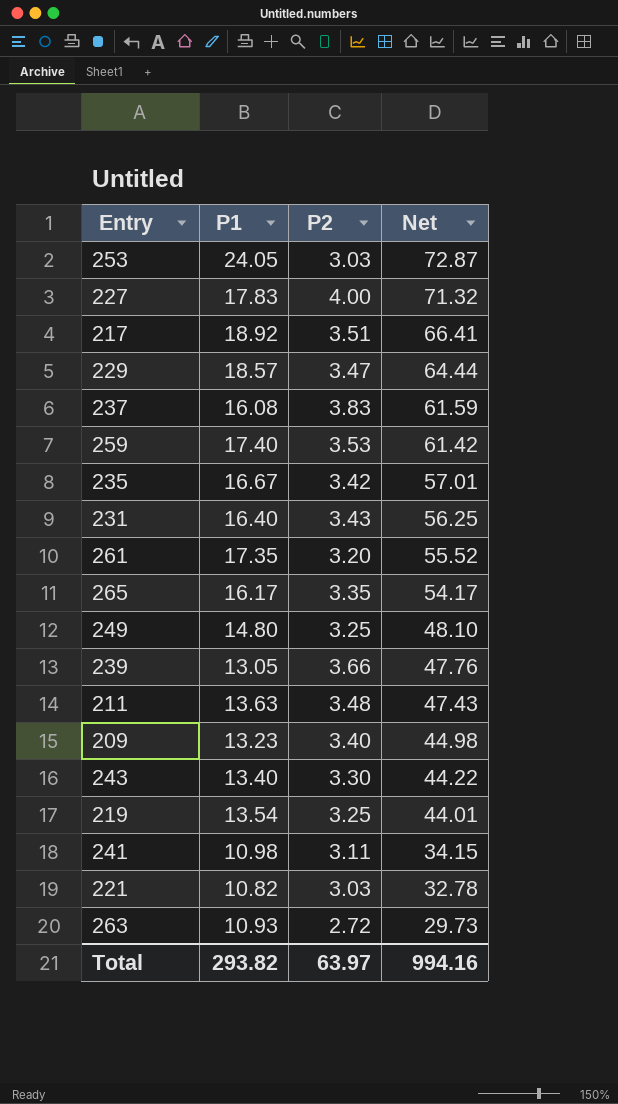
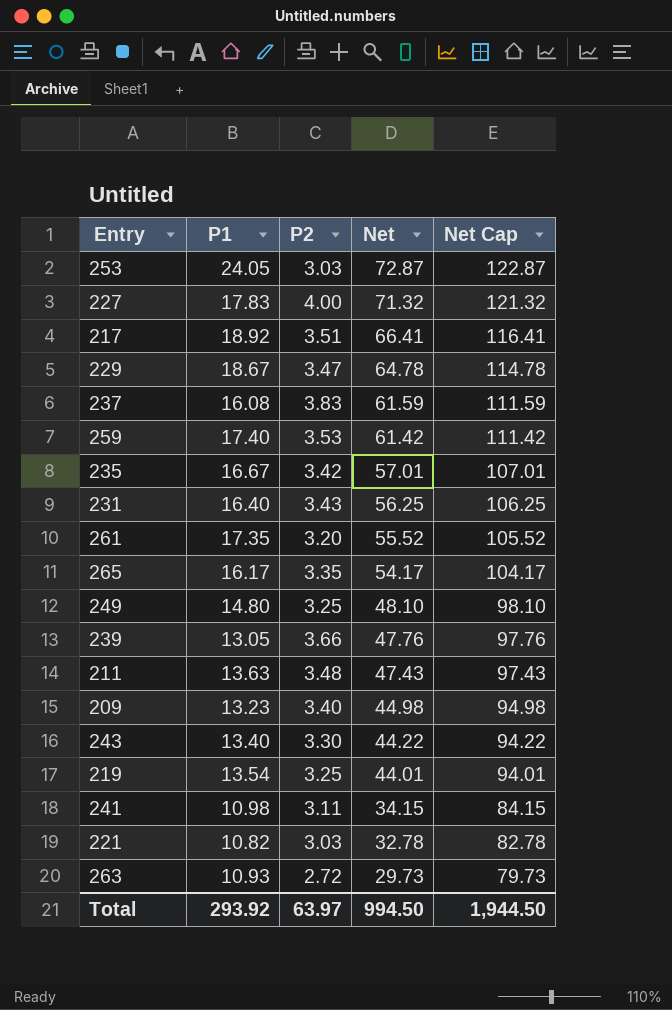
column Net Cap | formula: none -> [Net] + 50
229 | P1: 18.57 -> 18.67
229 | Net: 64.44 -> 64.78
Total | P1: 293.82 -> 293.92
Total | Net: 994.16 -> 994.50

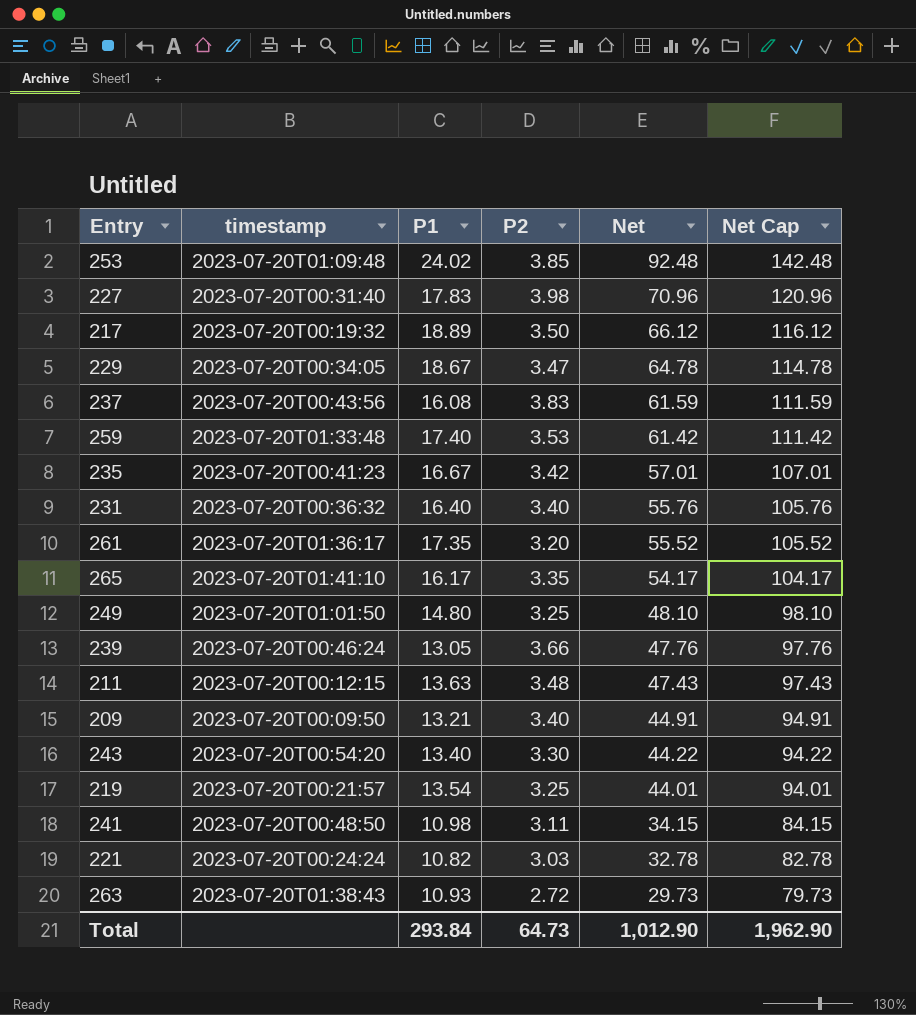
column timestamp | position: none -> 2
253 | P1: 24.05 -> 24.02
253 | P2: 3.03 -> 3.85
253 | Net: 72.87 -> 92.48
253 | Net Cap: 122.87 -> 142.48
227 | P2: 4.00 -> 3.98
227 | Net: 71.32 -> 70.96
227 | Net Cap: 121.32 -> 120.96
217 | P1: 18.92 -> 18.89
217 | P2: 3.51 -> 3.50
217 | Net: 66.41 -> 66.12
217 | Net Cap: 116.41 -> 116.12
231 | P2: 3.43 -> 3.40
231 | Net: 56.25 -> 55.76
231 | Net Cap: 106.25 -> 105.76
209 | P1: 13.23 -> 13.21
209 | Net: 44.98 -> 44.91
209 | Net Cap: 94.98 -> 94.91
Total | P1: 293.92 -> 293.84
Total | P2: 63.97 -> 64.73
Total | Net: 994.50 -> 1,012.90
Total | Net Cap: 1,944.50 -> 1,962.90

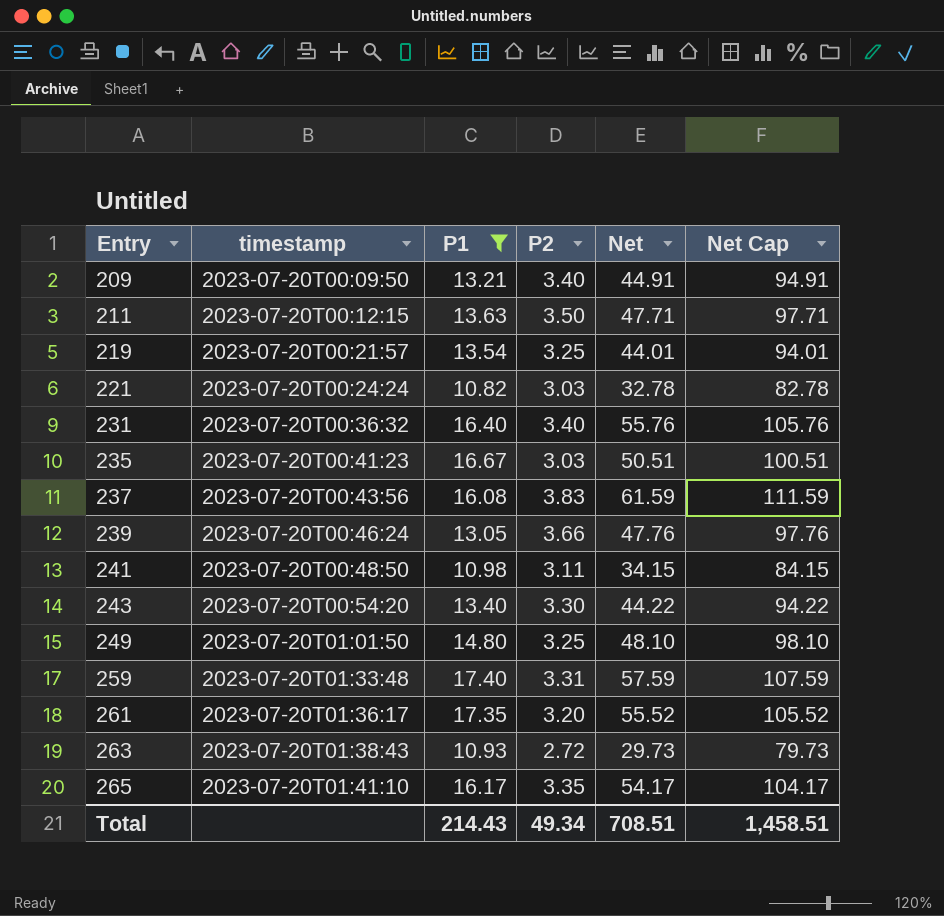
filter: none -> P1 <= 17.40
row order: Net descending -> Entry ascending
211 | P2: 3.48 -> 3.50
211 | Net: 47.43 -> 47.71
211 | Net Cap: 97.43 -> 97.71
235 | P2: 3.42 -> 3.03
235 | Net: 57.01 -> 50.51
235 | Net Cap: 107.01 -> 100.51
259 | P2: 3.53 -> 3.31
259 | Net: 61.42 -> 57.59
259 | Net Cap: 111.42 -> 107.59
Total | P1: 293.84 -> 214.43
Total | P2: 64.73 -> 49.34
Total | Net: 1,012.90 -> 708.51
Total | Net Cap: 1,962.90 -> 1,458.51

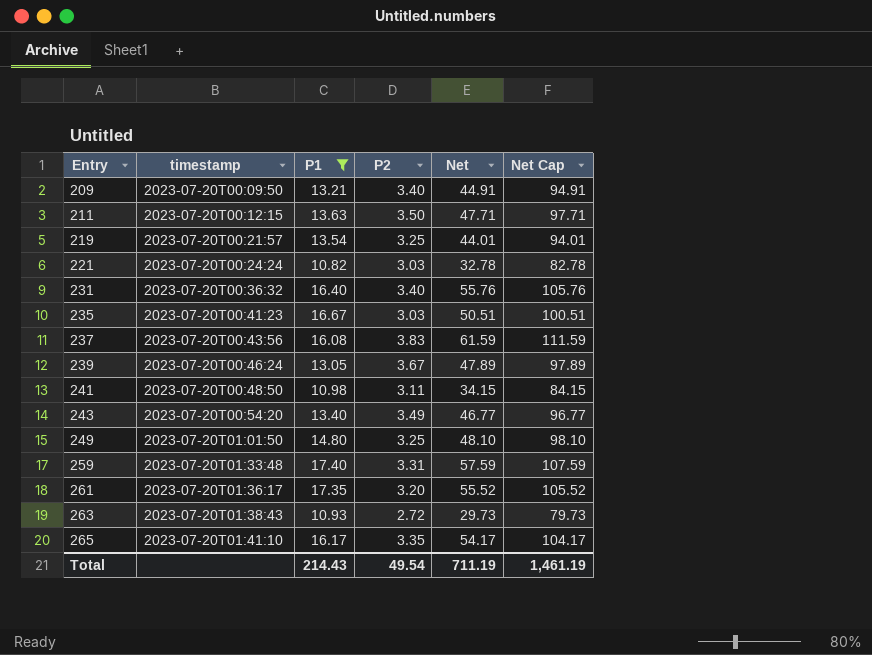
239 | P2: 3.66 -> 3.67
239 | Net: 47.76 -> 47.89
239 | Net Cap: 97.76 -> 97.89
243 | P2: 3.30 -> 3.49
243 | Net: 44.22 -> 46.77
243 | Net Cap: 94.22 -> 96.77
Total | P2: 49.34 -> 49.54
Total | Net: 708.51 -> 711.19
Total | Net Cap: 1,458.51 -> 1,461.19

